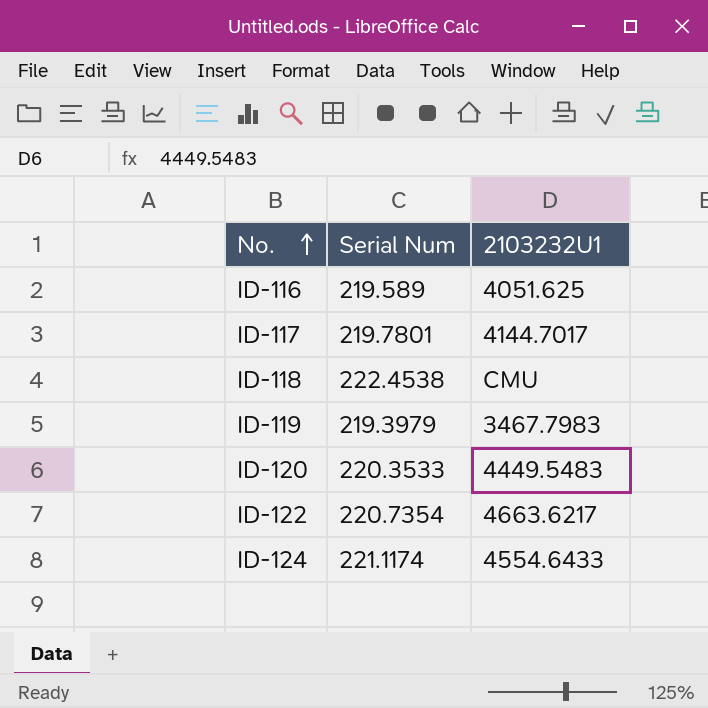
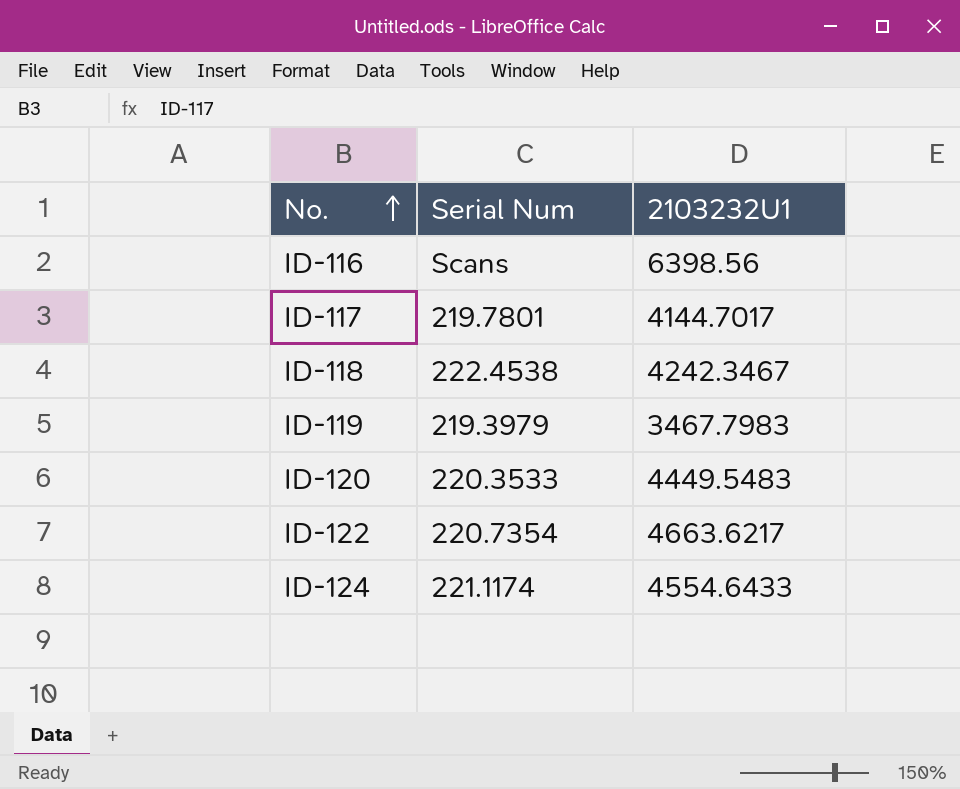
ID-116 | Serial Num: 219.589 -> Scans
ID-116 | 2103232U1: 4051.625 -> 6398.56
ID-118 | 2103232U1: CMU -> 4242.3467

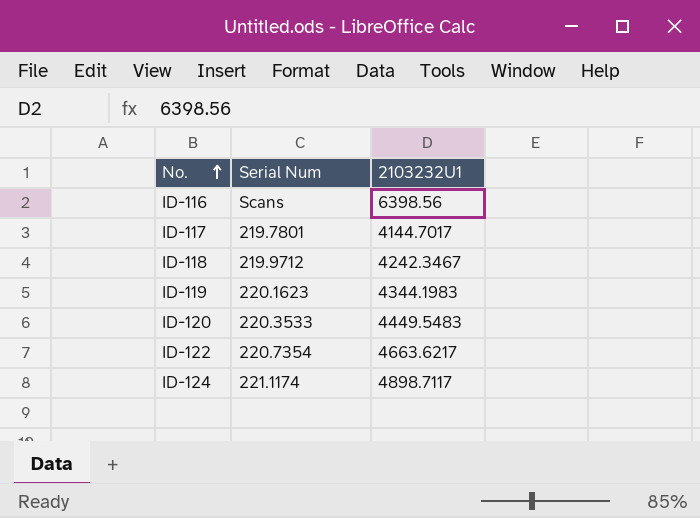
ID-118 | Serial Num: 222.4538 -> 219.9712
ID-119 | Serial Num: 219.3979 -> 220.1623
ID-119 | 2103232U1: 3467.7983 -> 4344.1983
ID-124 | 2103232U1: 4554.6433 -> 4898.7117

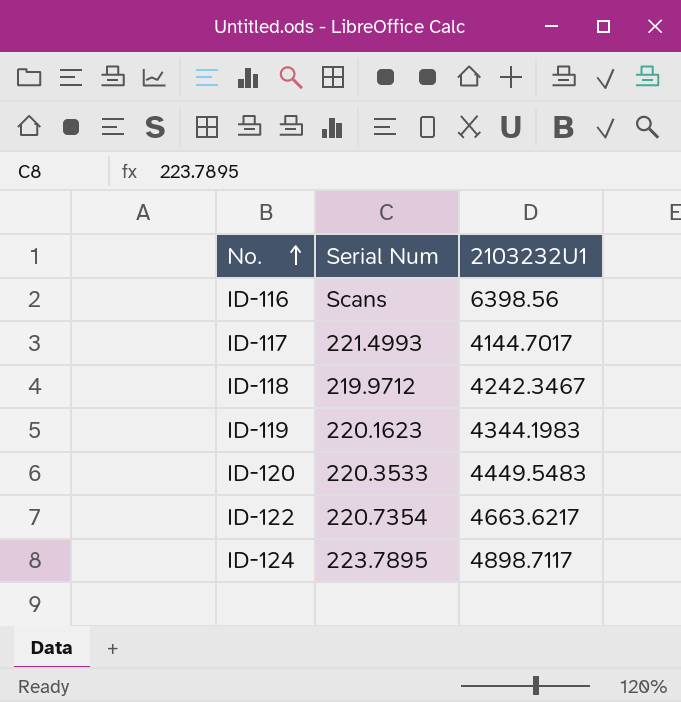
ID-117 | Serial Num: 219.7801 -> 221.4993
ID-124 | Serial Num: 221.1174 -> 223.7895

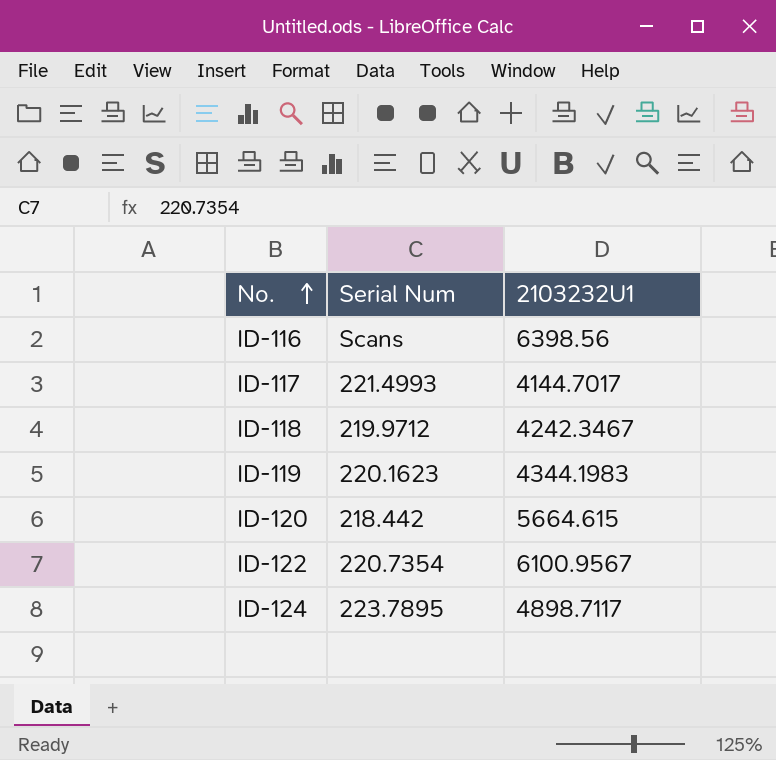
ID-120 | Serial Num: 220.3533 -> 218.442
ID-120 | 2103232U1: 4449.5483 -> 5664.615
ID-122 | 2103232U1: 4663.6217 -> 6100.9567

